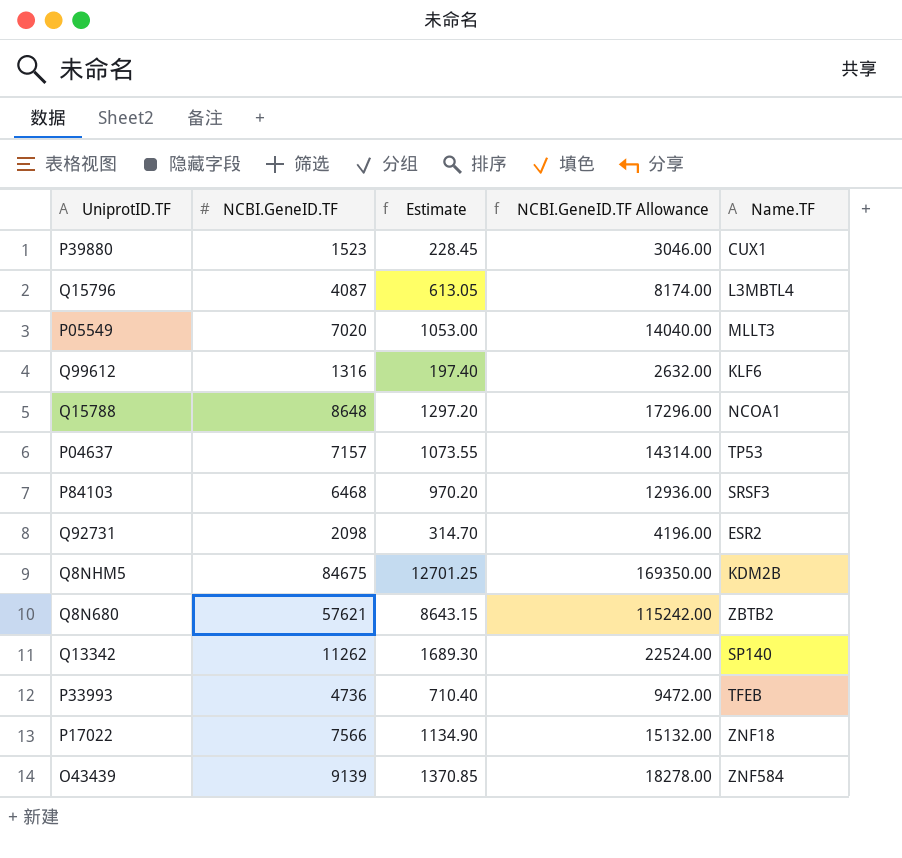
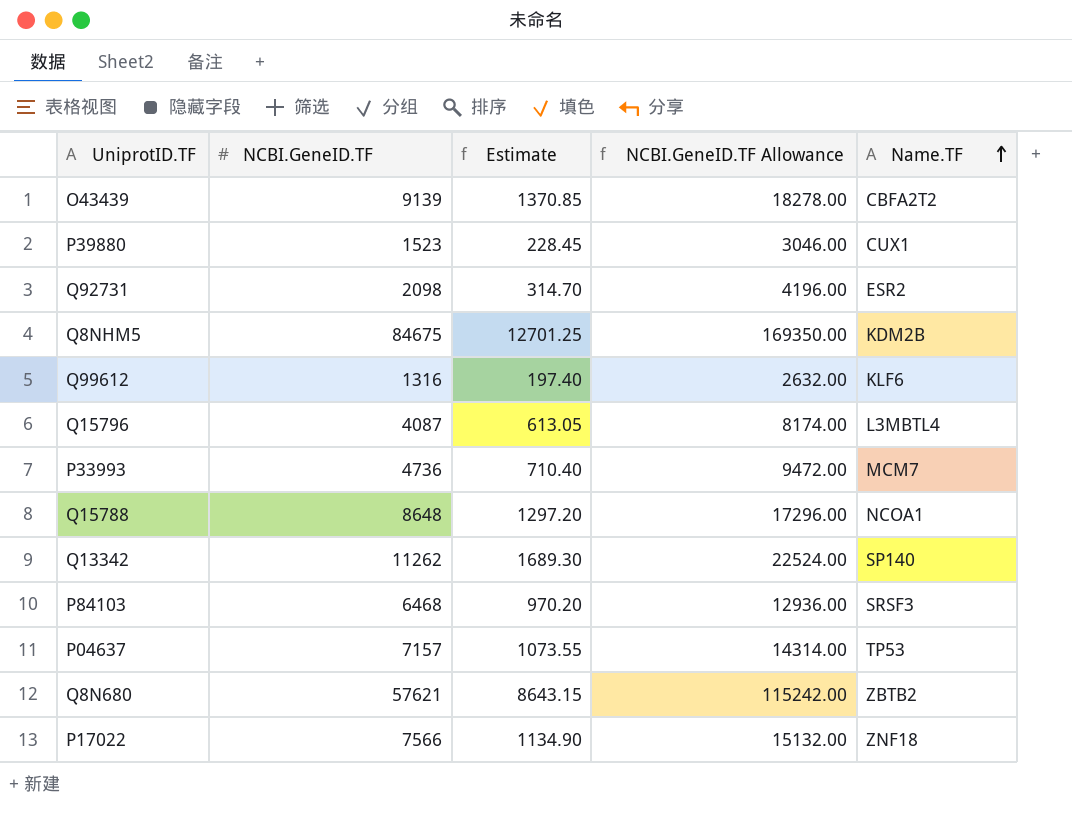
row order: none -> Name.TF ascending
row P05549: 7020 | 1053.00 | 14040.00 | MLLT3 -> none
O43439 | Name.TF: ZNF584 -> CBFA2T2
P33993 | Name.TF: TFEB -> MCM7

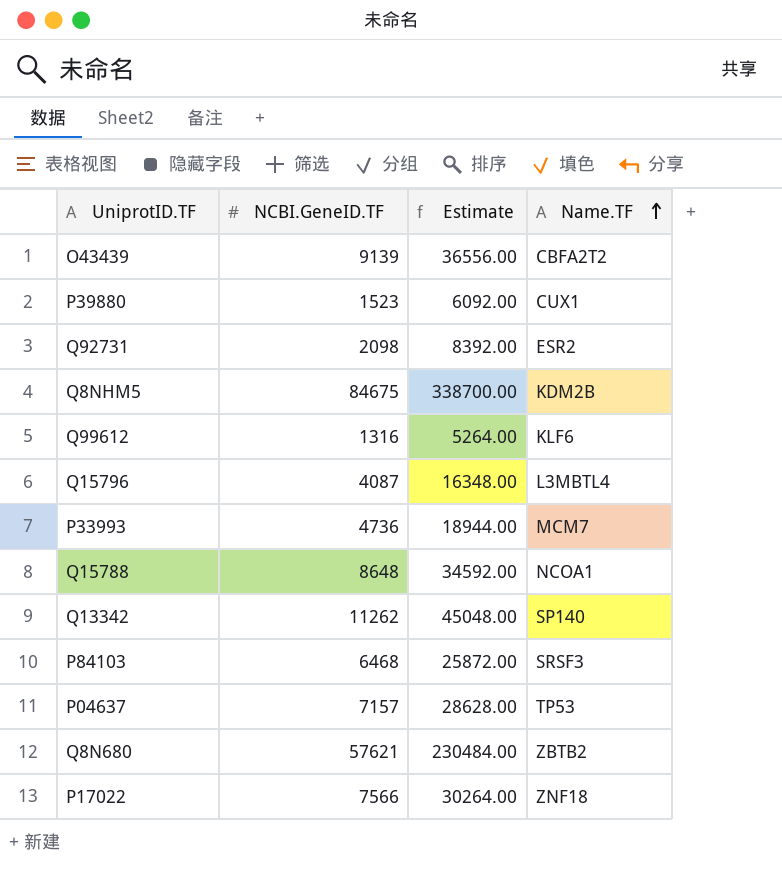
column NCBI.GeneID.TF Allowance | formula: [NCBI.GeneID.TF] * 2 -> none
column Estimate | formula: [NCBI.GeneID.TF] * 0.15 -> [NCBI.GeneID.TF] * 4

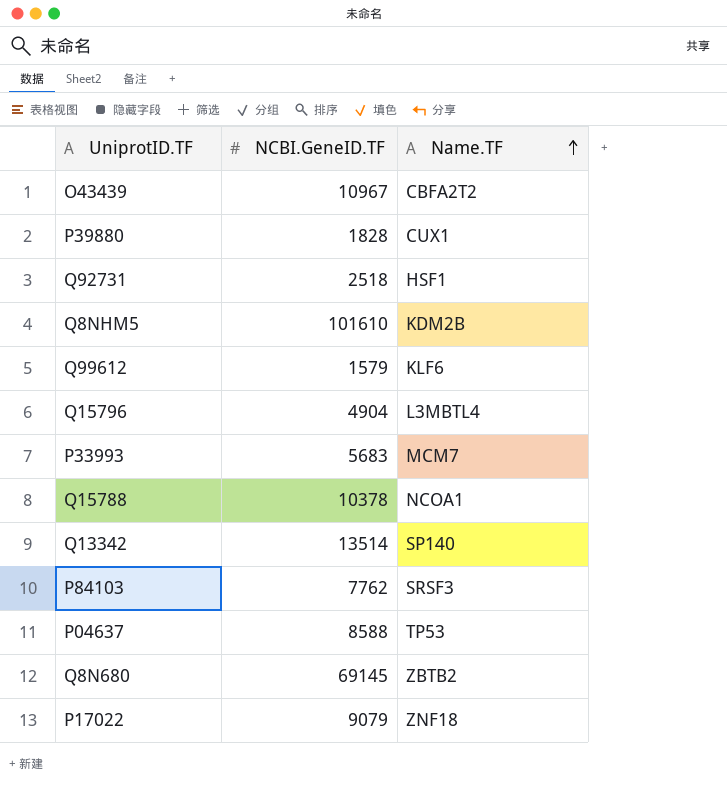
column Estimate | formula: [NCBI.GeneID.TF] * 4 -> none
O43439 | NCBI.GeneID.TF: 9139 -> 10967
P39880 | NCBI.GeneID.TF: 1523 -> 1828
Q92731 | NCBI.GeneID.TF: 2098 -> 2518
Q92731 | Name.TF: ESR2 -> HSF1
Q8NHM5 | NCBI.GeneID.TF: 84675 -> 101610
Q99612 | NCBI.GeneID.TF: 1316 -> 1579
Q15796 | NCBI.GeneID.TF: 4087 -> 4904
P33993 | NCBI.GeneID.TF: 4736 -> 5683
Q15788 | NCBI.GeneID.TF: 8648 -> 10378
Q13342 | NCBI.GeneID.TF: 11262 -> 13514
P84103 | NCBI.GeneID.TF: 6468 -> 7762
P04637 | NCBI.GeneID.TF: 7157 -> 8588
Q8N680 | NCBI.GeneID.TF: 57621 -> 69145
P17022 | NCBI.GeneID.TF: 7566 -> 9079

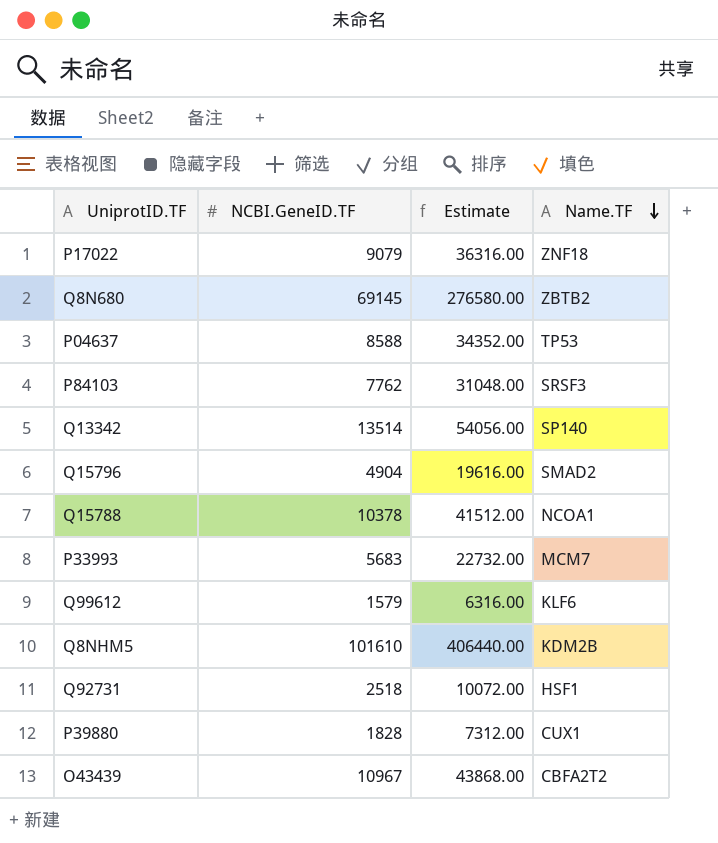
row order: Name.TF ascending -> Name.TF descending
column Estimate | formula: none -> [NCBI.GeneID.TF] * 4
Q15796 | Name.TF: L3MBTL4 -> SMAD2

